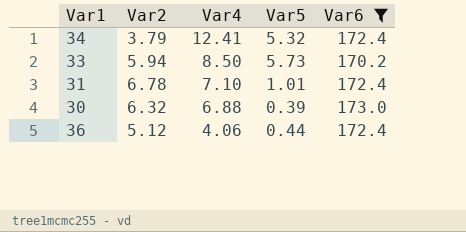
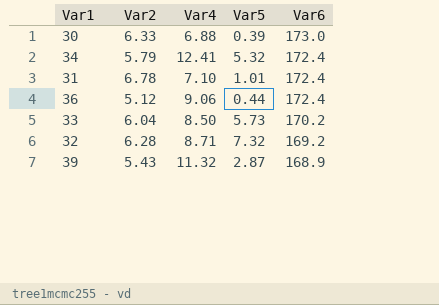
filter: Var6 >= 170.2 -> none
row order: Var4 descending -> Var6 descending
30 | Var2: 6.32 -> 6.33
34 | Var2: 3.79 -> 5.79
36 | Var4: 4.06 -> 9.06
33 | Var2: 5.94 -> 6.04

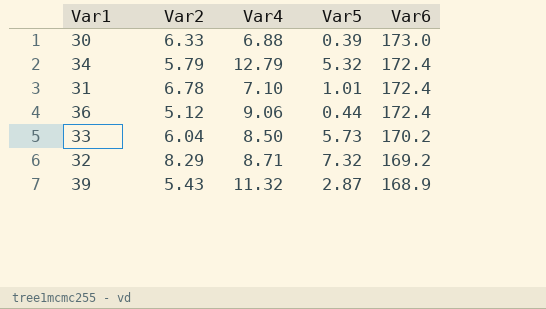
34 | Var4: 12.41 -> 12.79
32 | Var2: 6.28 -> 8.29

